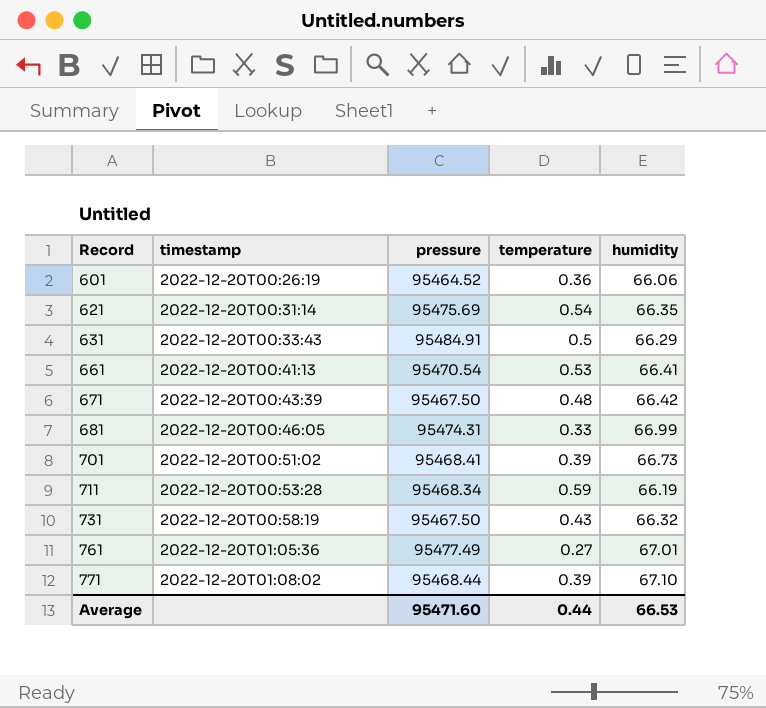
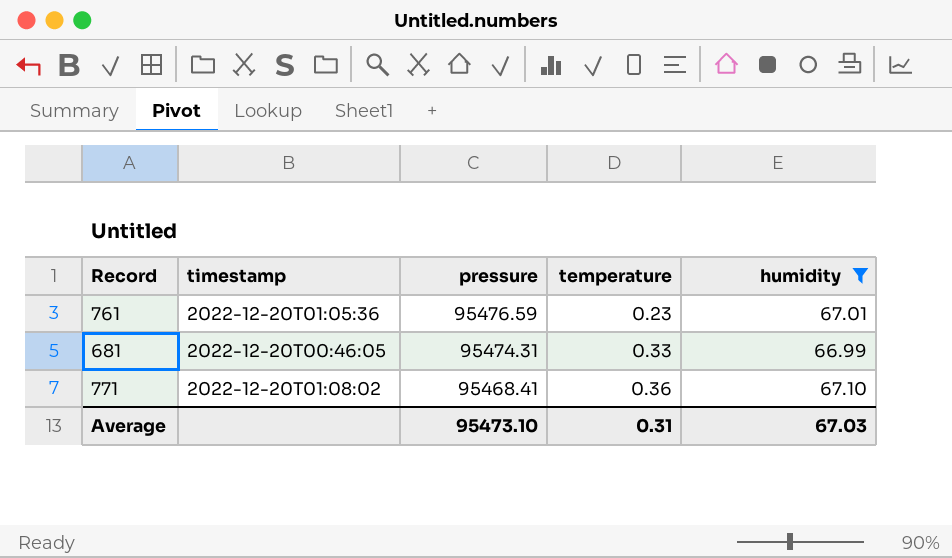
filter: none -> humidity >= 66.99
row order: Record ascending -> pressure descending
761 | pressure: 95477.49 -> 95476.59
761 | temperature: 0.27 -> 0.23
771 | pressure: 95468.44 -> 95468.41
771 | temperature: 0.39 -> 0.36
Average | pressure: 95471.60 -> 95473.10
Average | temperature: 0.44 -> 0.31
Average | humidity: 66.53 -> 67.03

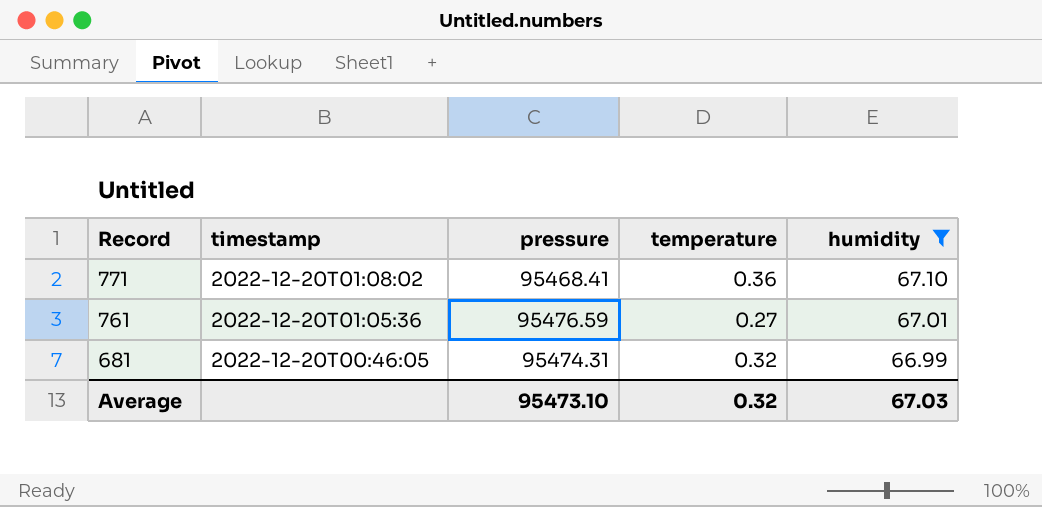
row order: pressure descending -> Record descending
761 | temperature: 0.23 -> 0.27
681 | temperature: 0.33 -> 0.32
Average | temperature: 0.31 -> 0.32

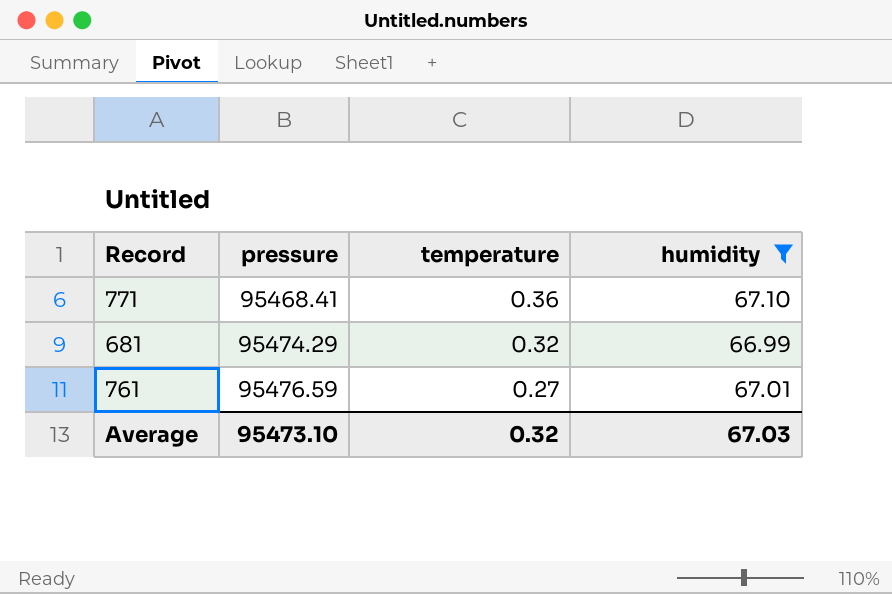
row order: Record descending -> pressure ascending
column timestamp | position: 2 -> none
681 | pressure: 95474.31 -> 95474.29

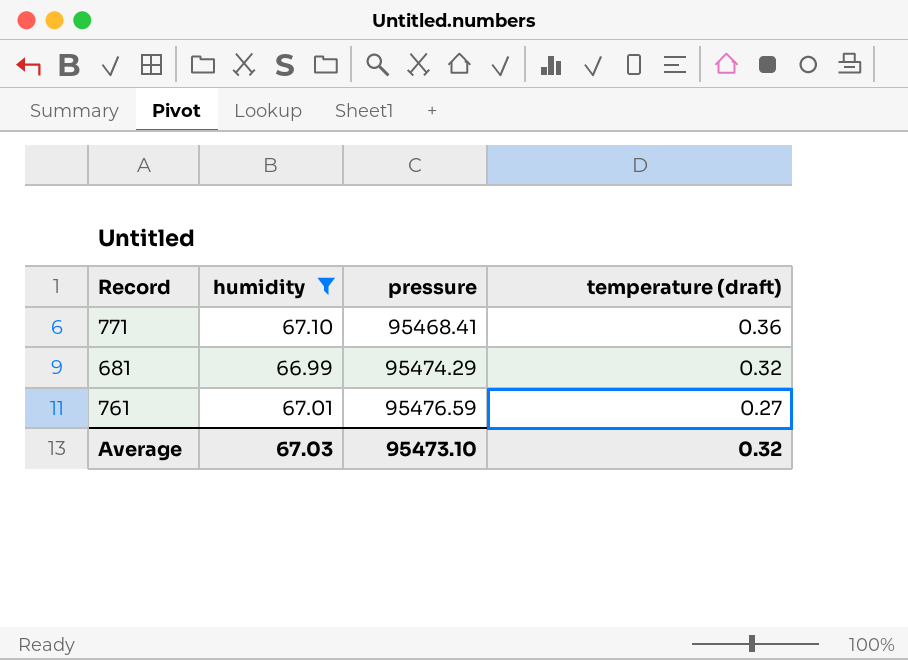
column humidity | position: 4 -> 2
column name: temperature -> temperature (draft)

